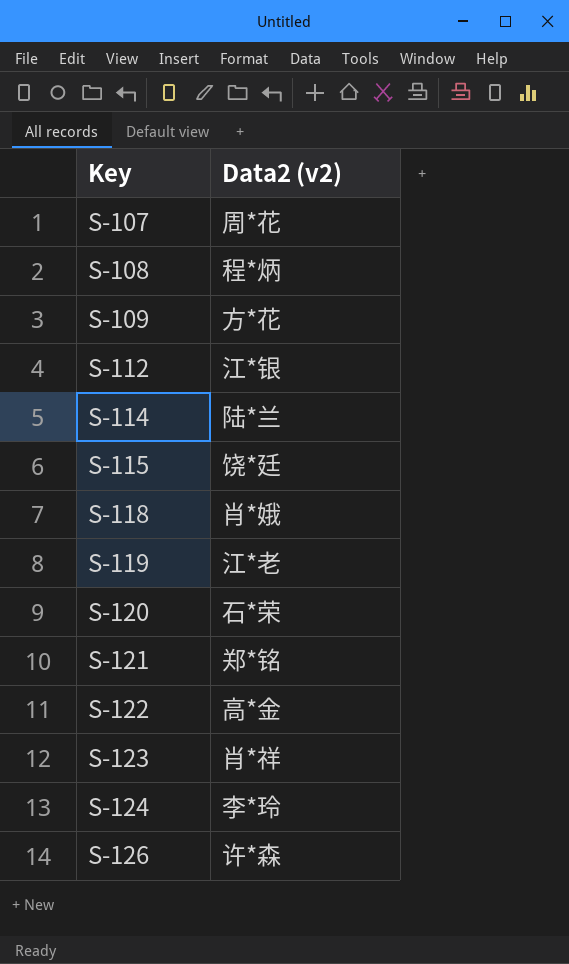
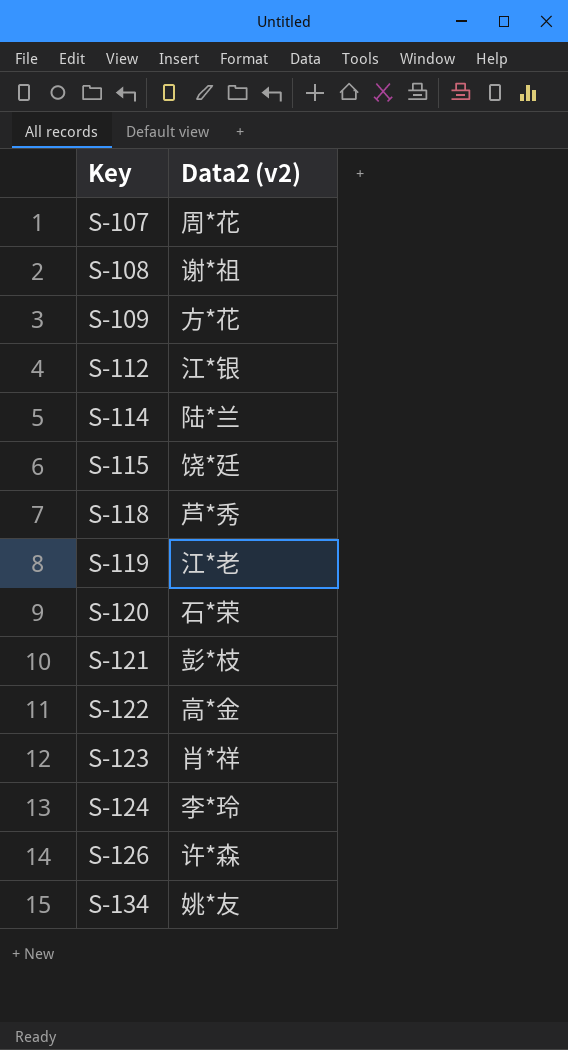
S-108 | Data2 (v2): 程*炳 -> 谢*祖
S-118 | Data2 (v2): 肖*娥 -> 芦*秀
S-121 | Data2 (v2): 郑*铭 -> 彭*枝
row S-134: none -> 姚*友

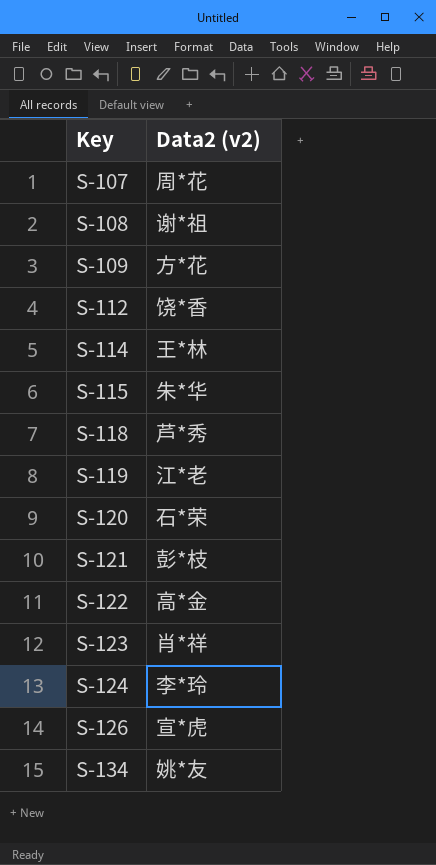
S-112 | Data2 (v2): 江*银 -> 饶*香
S-114 | Data2 (v2): 陆*兰 -> 王*林
S-115 | Data2 (v2): 饶*廷 -> 朱*华
S-126 | Data2 (v2): 许*森 -> 宣*虎

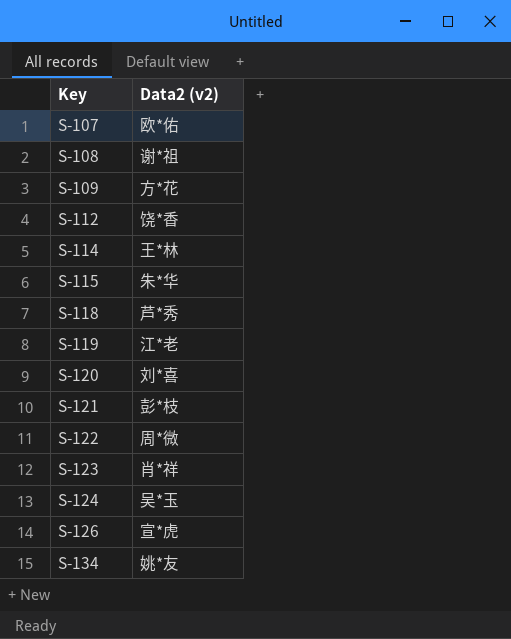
S-107 | Data2 (v2): 周*花 -> 欧*佑
S-120 | Data2 (v2): 石*荣 -> 刘*喜
S-122 | Data2 (v2): 高*金 -> 周*微
S-124 | Data2 (v2): 李*玲 -> 吴*玉

